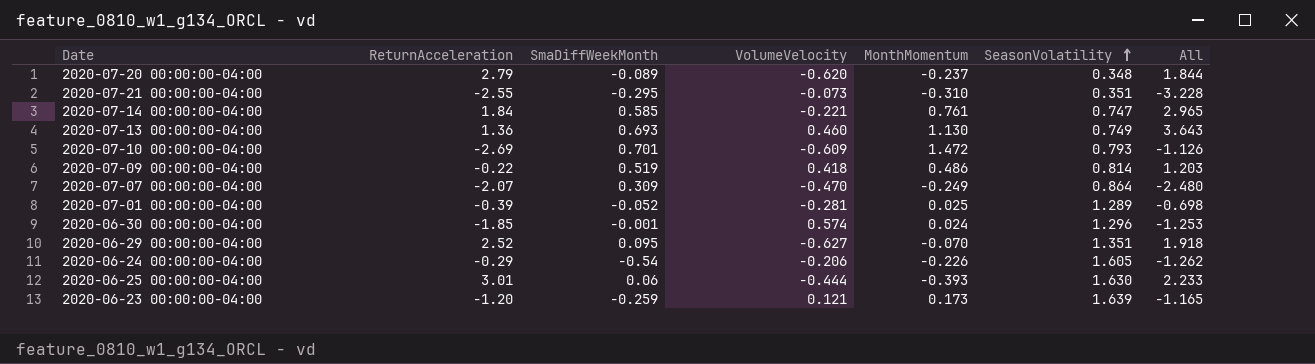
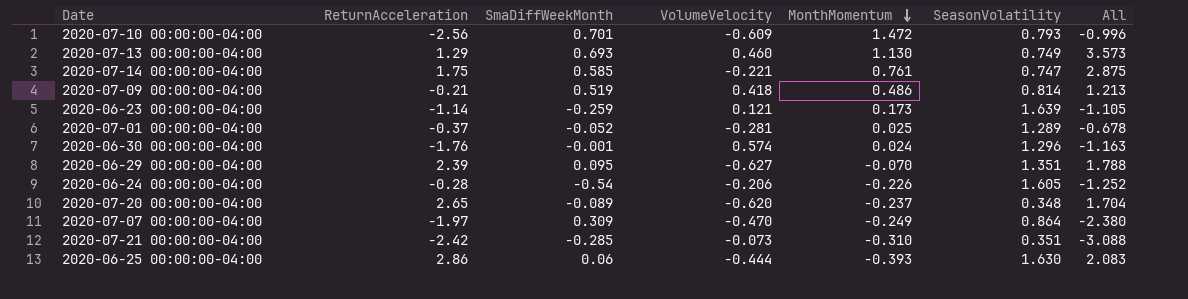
row order: SeasonVolatility ascending -> MonthMomentum descending
2020-07-10 00:00:00-04:00 | ReturnAcceleration: -2.69 -> -2.56
2020-07-10 00:00:00-04:00 | All: -1.126 -> -0.996
2020-07-13 00:00:00-04:00 | ReturnAcceleration: 1.36 -> 1.29
2020-07-13 00:00:00-04:00 | All: 3.643 -> 3.573
2020-07-14 00:00:00-04:00 | ReturnAcceleration: 1.84 -> 1.75
2020-07-14 00:00:00-04:00 | All: 2.965 -> 2.875
2020-07-09 00:00:00-04:00 | ReturnAcceleration: -0.22 -> -0.21
2020-07-09 00:00:00-04:00 | All: 1.203 -> 1.213
2020-06-23 00:00:00-04:00 | ReturnAcceleration: -1.20 -> -1.14
2020-06-23 00:00:00-04:00 | All: -1.165 -> -1.105
2020-07-01 00:00:00-04:00 | ReturnAcceleration: -0.39 -> -0.37
2020-07-01 00:00:00-04:00 | All: -0.698 -> -0.678
2020-06-30 00:00:00-04:00 | ReturnAcceleration: -1.85 -> -1.76
2020-06-30 00:00:00-04:00 | All: -1.253 -> -1.163
2020-06-29 00:00:00-04:00 | ReturnAcceleration: 2.52 -> 2.39
2020-06-29 00:00:00-04:00 | All: 1.918 -> 1.788
2020-06-24 00:00:00-04:00 | ReturnAcceleration: -0.29 -> -0.28
2020-06-24 00:00:00-04:00 | All: -1.262 -> -1.252
2020-07-20 00:00:00-04:00 | ReturnAcceleration: 2.79 -> 2.65
2020-07-20 00:00:00-04:00 | All: 1.844 -> 1.704
2020-07-07 00:00:00-04:00 | ReturnAcceleration: -2.07 -> -1.97
2020-07-07 00:00:00-04:00 | All: -2.480 -> -2.380
2020-07-21 00:00:00-04:00 | ReturnAcceleration: -2.55 -> -2.42
2020-07-21 00:00:00-04:00 | SmaDiffWeekMonth: -0.295 -> -0.285
2020-07-21 00:00:00-04:00 | All: -3.228 -> -3.088
2020-06-25 00:00:00-04:00 | ReturnAcceleration: 3.01 -> 2.86
2020-06-25 00:00:00-04:00 | All: 2.233 -> 2.083

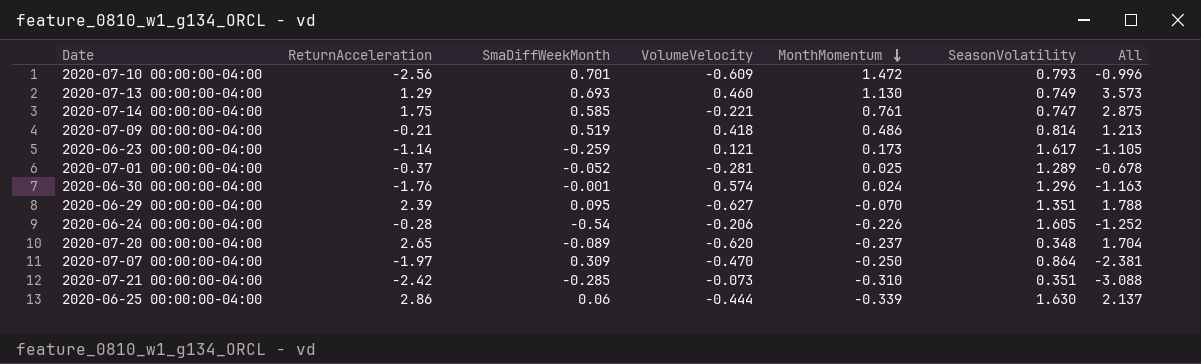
2020-06-23 00:00:00-04:00 | SeasonVolatility: 1.639 -> 1.617
2020-07-07 00:00:00-04:00 | MonthMomentum: -0.249 -> -0.250
2020-07-07 00:00:00-04:00 | All: -2.380 -> -2.381
2020-06-25 00:00:00-04:00 | MonthMomentum: -0.393 -> -0.339
2020-06-25 00:00:00-04:00 | All: 2.083 -> 2.137

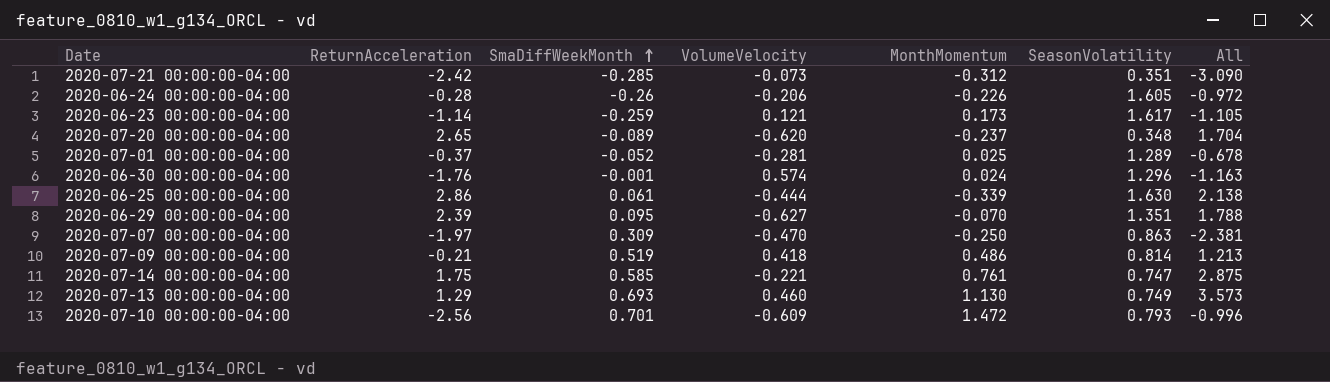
row order: MonthMomentum descending -> SmaDiffWeekMonth ascending
2020-07-21 00:00:00-04:00 | MonthMomentum: -0.310 -> -0.312
2020-07-21 00:00:00-04:00 | All: -3.088 -> -3.090
2020-06-24 00:00:00-04:00 | SmaDiffWeekMonth: -0.54 -> -0.26
2020-06-24 00:00:00-04:00 | All: -1.252 -> -0.972
2020-06-25 00:00:00-04:00 | SmaDiffWeekMonth: 0.06 -> 0.061
2020-06-25 00:00:00-04:00 | All: 2.137 -> 2.138
2020-07-07 00:00:00-04:00 | SeasonVolatility: 0.864 -> 0.863

